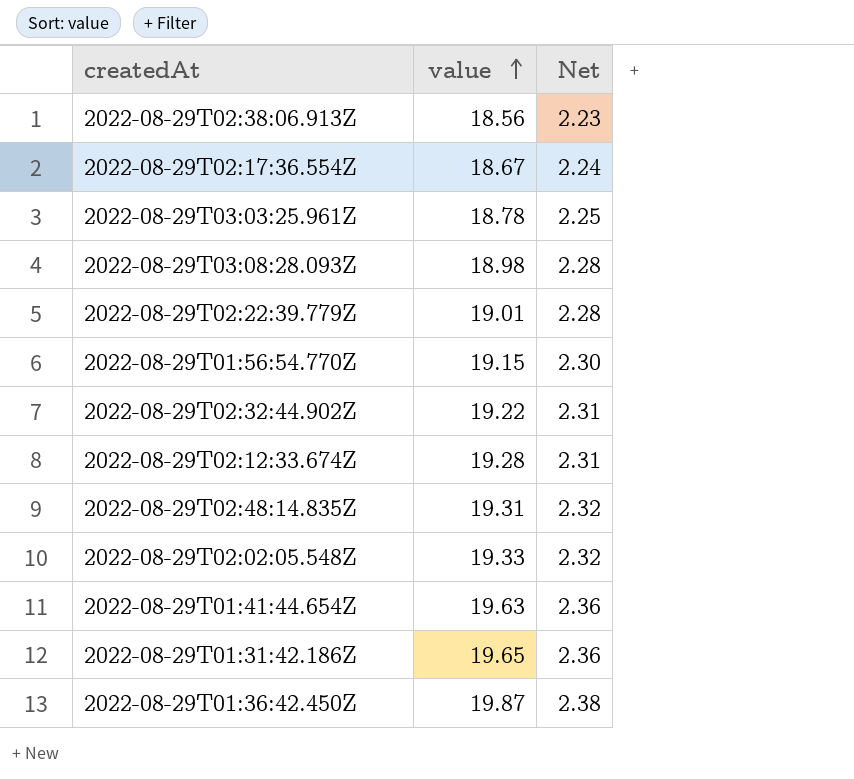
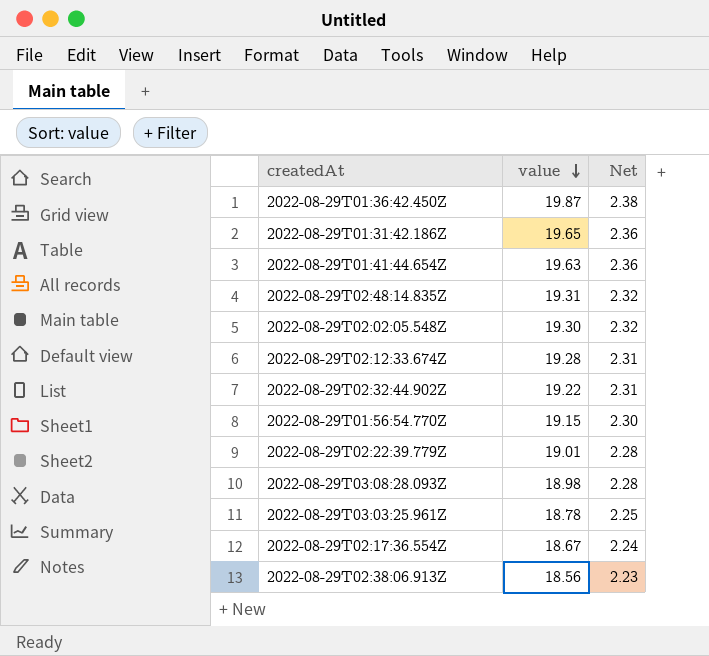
row order: value ascending -> value descending
2022-08-29T02:02:05.548Z | value: 19.33 -> 19.30

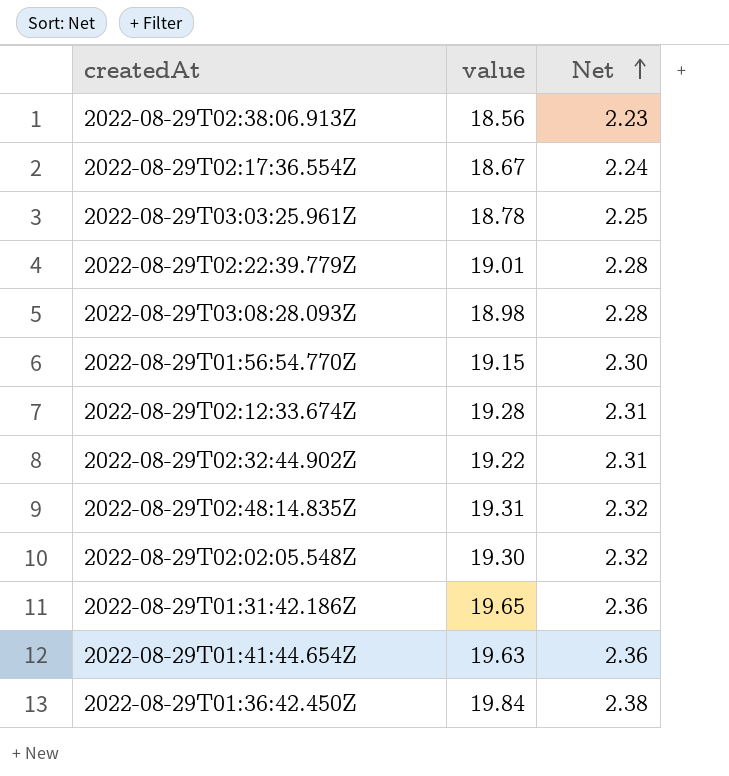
row order: value descending -> Net ascending
2022-08-29T01:36:42.450Z | value: 19.87 -> 19.84

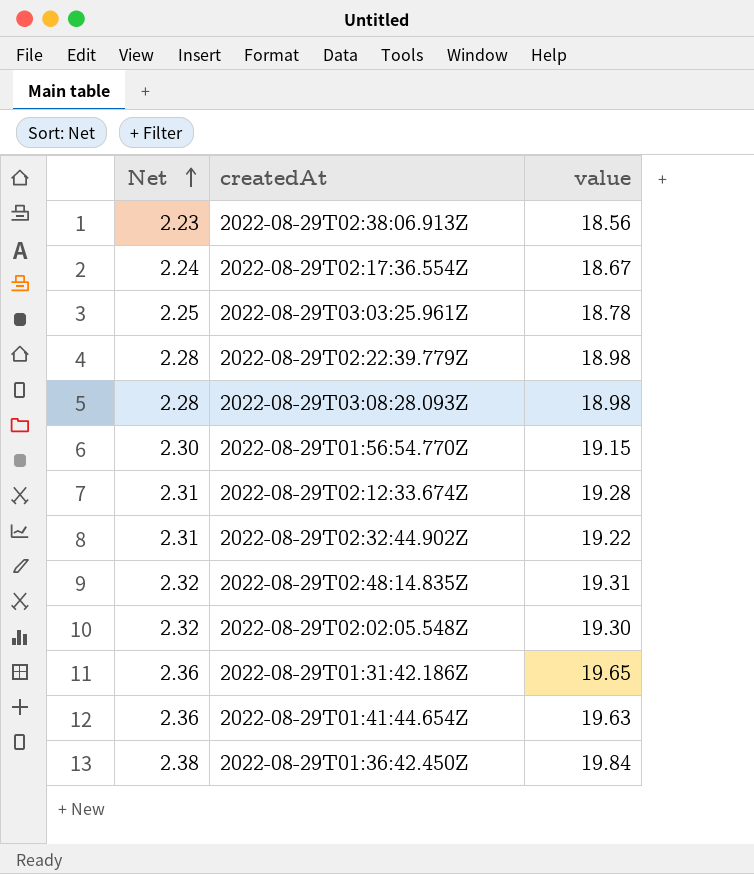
column Net | position: 3 -> 1
2022-08-29T02:22:39.779Z | value: 19.01 -> 18.98

